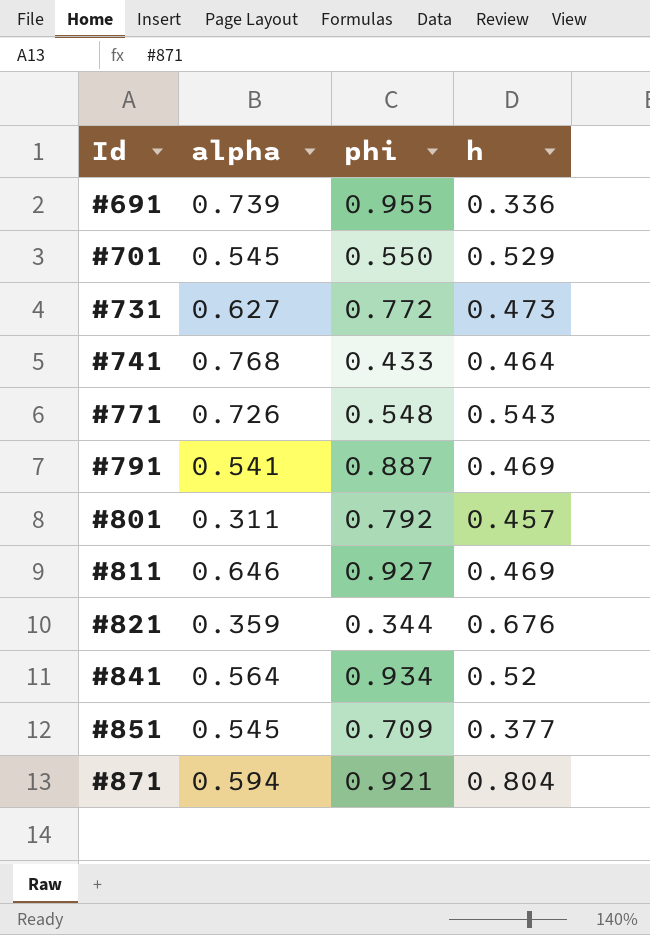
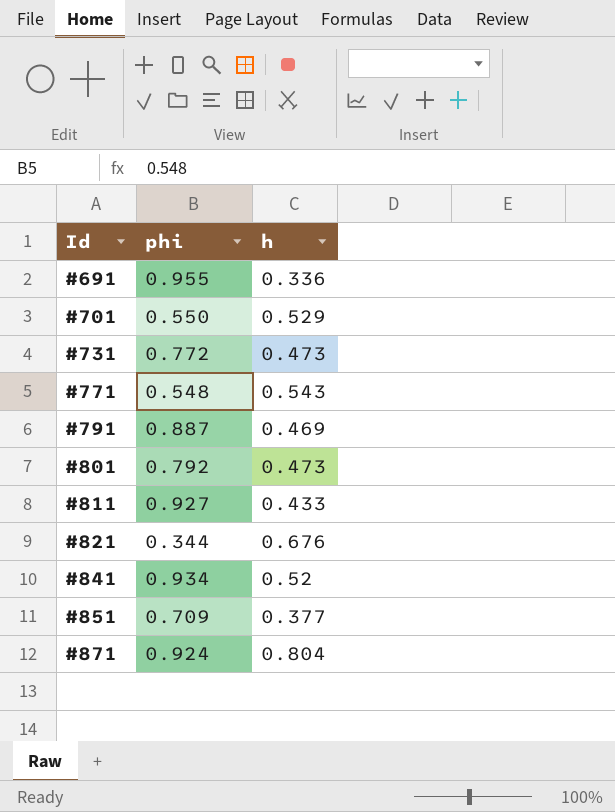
column alpha | position: 2 -> none
row #741: 0.768 | 0.433 | 0.464 -> none
#801 | h: 0.457 -> 0.473
#811 | h: 0.469 -> 0.433
#871 | phi: 0.921 -> 0.924

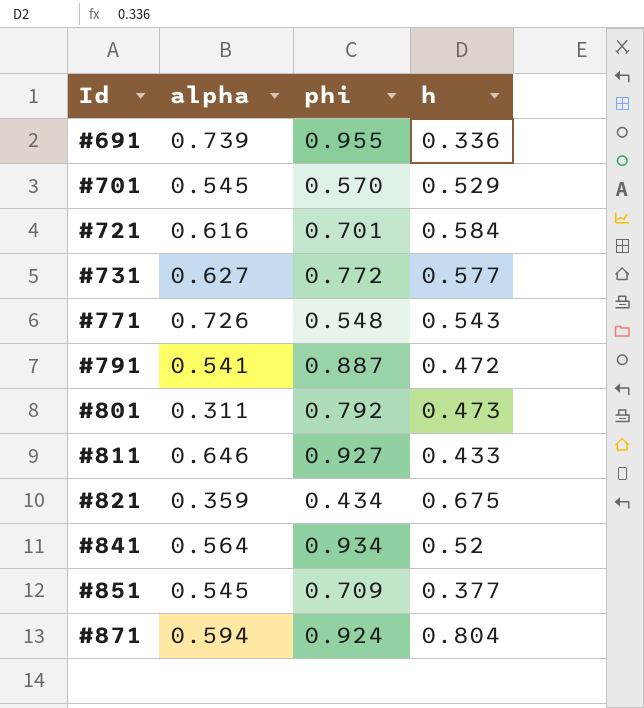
column alpha | position: none -> 2
#701 | phi: 0.550 -> 0.570
row #721: none -> 0.616 | 0.701 | 0.584
#731 | h: 0.473 -> 0.577
#791 | h: 0.469 -> 0.472
#821 | phi: 0.344 -> 0.434
#821 | h: 0.676 -> 0.675

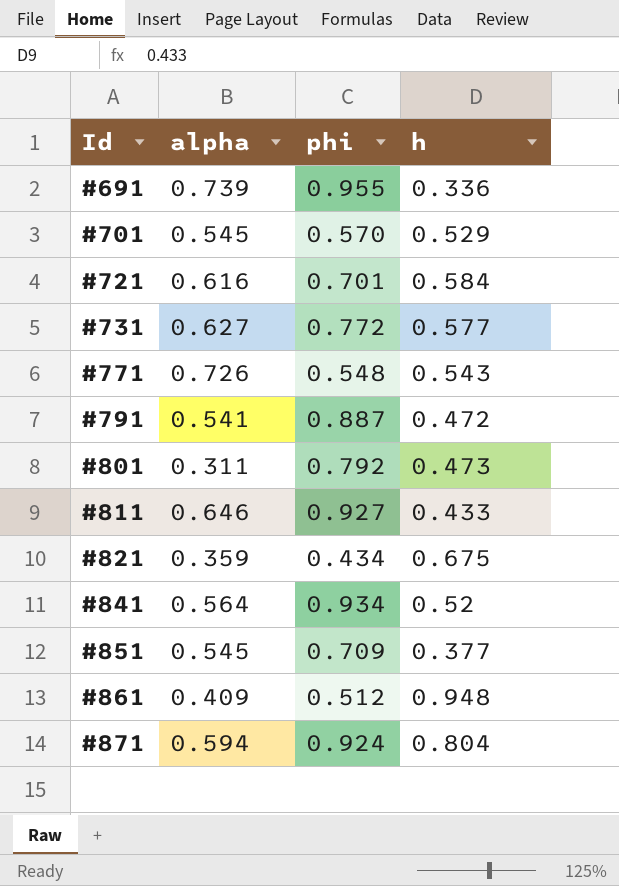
row #861: none -> 0.409 | 0.512 | 0.948

